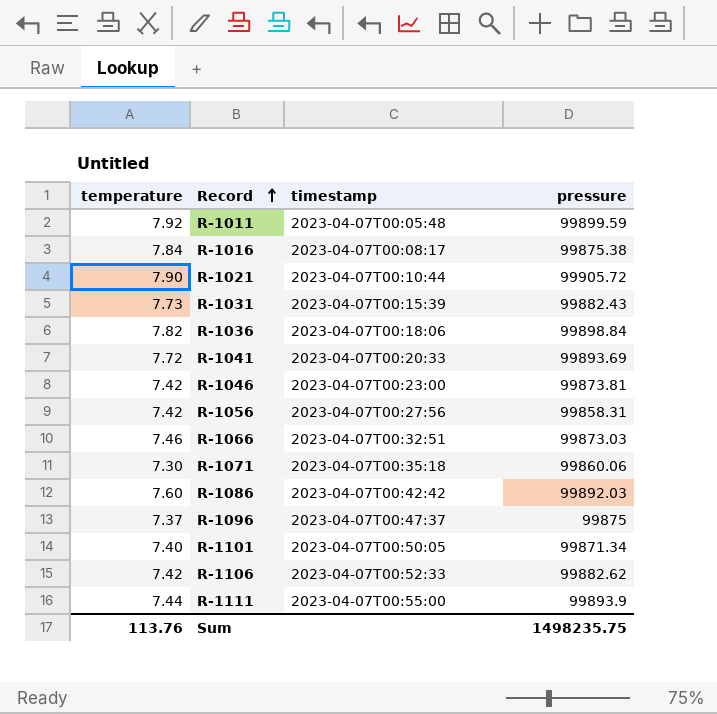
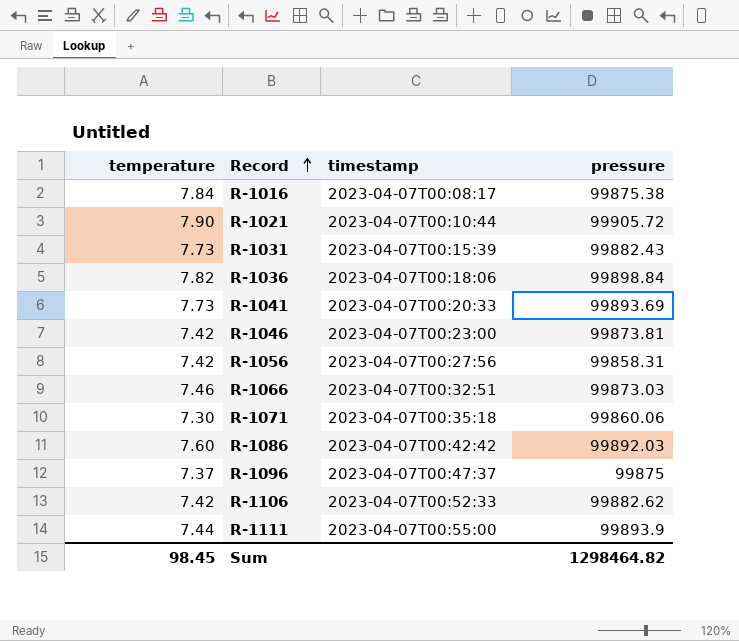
row R-1011: 7.92 | 2023-04-07T00:05:48 | 99899.59 -> none
row R-1101: 7.40 | 2023-04-07T00:50:05 | 99871.34 -> none
R-1041 | temperature: 7.72 -> 7.73
Sum | temperature: 113.76 -> 98.45
Sum | pressure: 1498235.75 -> 1298464.82

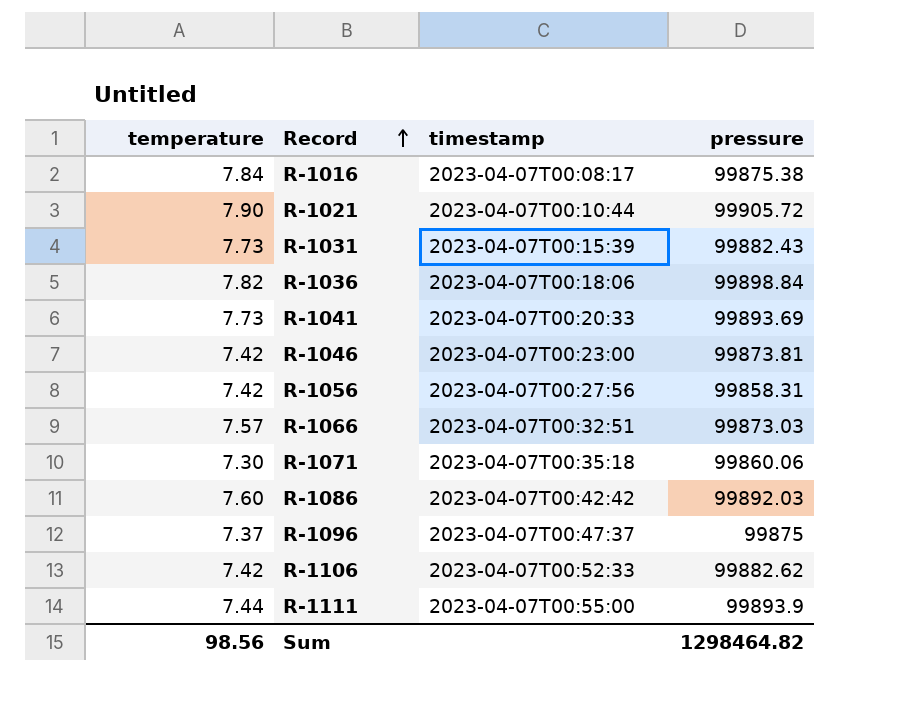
R-1066 | temperature: 7.46 -> 7.57
Sum | temperature: 98.45 -> 98.56

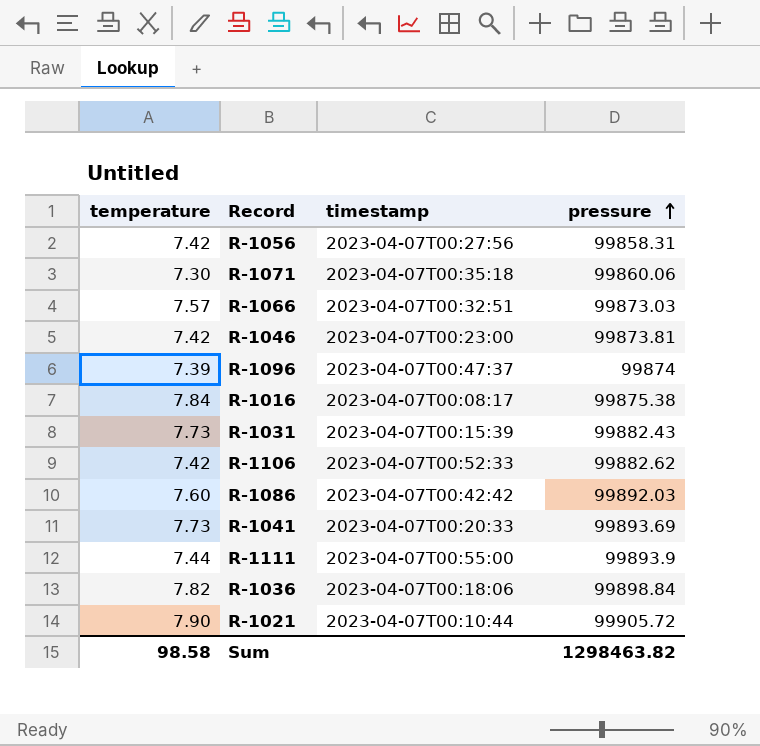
row order: Record ascending -> pressure ascending
R-1096 | temperature: 7.37 -> 7.39
R-1096 | pressure: 99875 -> 99874
Sum | temperature: 98.56 -> 98.58
Sum | pressure: 1298464.82 -> 1298463.82

